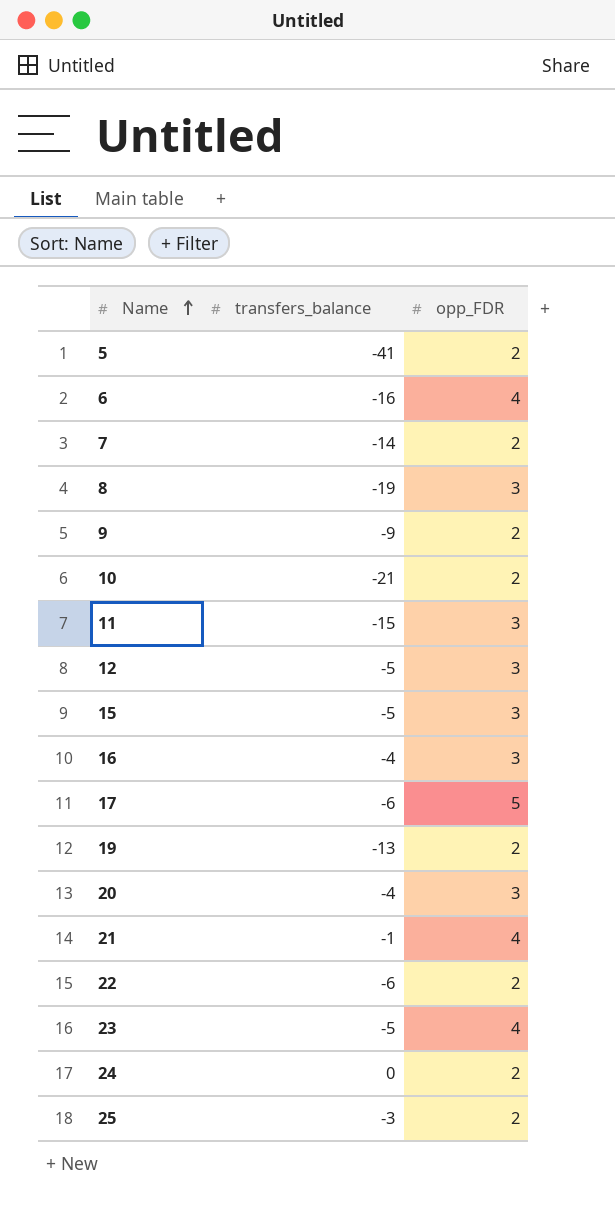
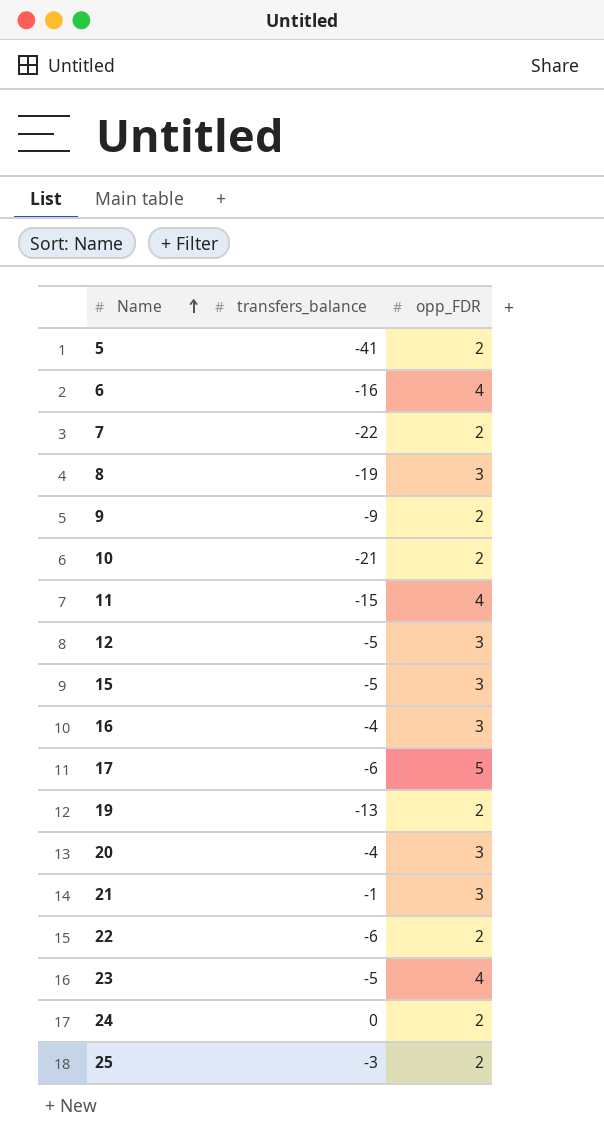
7 | transfers_balance: -14 -> -22
11 | opp_FDR: 3 -> 4
21 | opp_FDR: 4 -> 3

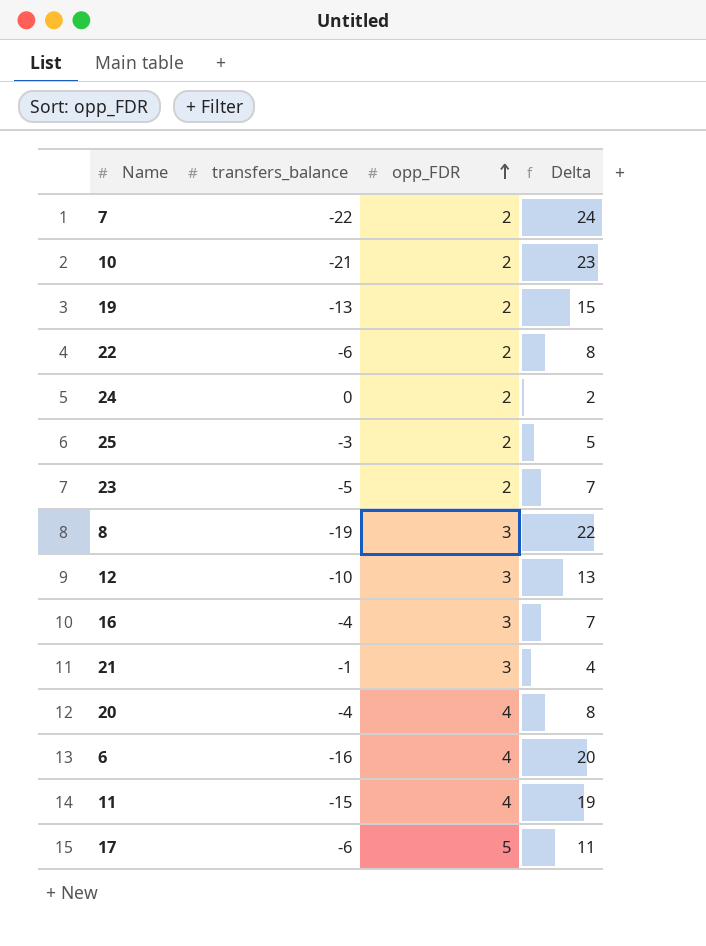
row order: Name ascending -> opp_FDR ascending
column Delta | formula: none -> [opp_FDR] - [transfers_balance]
row 5: -41 | 2 -> none
row 9: -9 | 2 -> none
row 15: -5 | 3 -> none
23 | opp_FDR: 4 -> 2
12 | transfers_balance: -5 -> -10
20 | opp_FDR: 3 -> 4

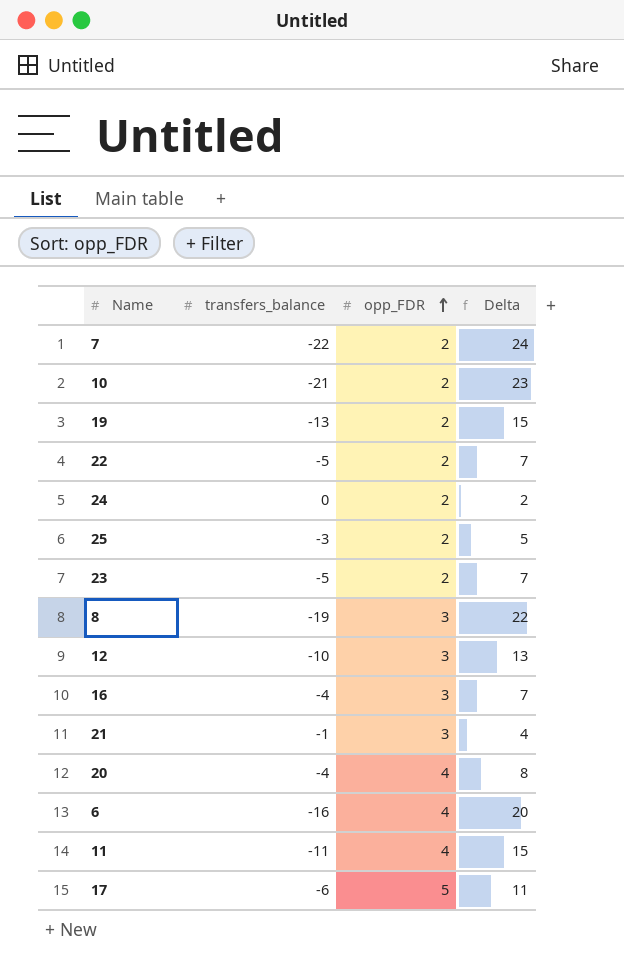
22 | transfers_balance: -6 -> -5
22 | Delta: 8 -> 7
11 | transfers_balance: -15 -> -11
11 | Delta: 19 -> 15

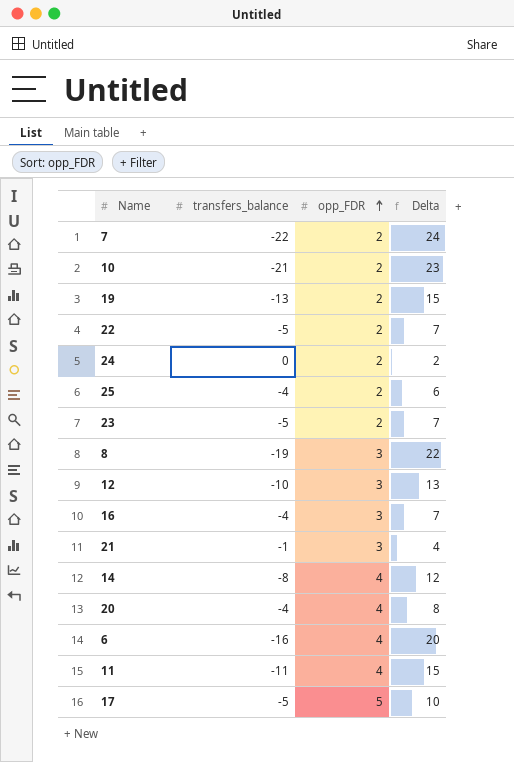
25 | transfers_balance: -3 -> -4
25 | Delta: 5 -> 6
row 14: none -> -8 | 4 | 12
17 | transfers_balance: -6 -> -5
17 | Delta: 11 -> 10

